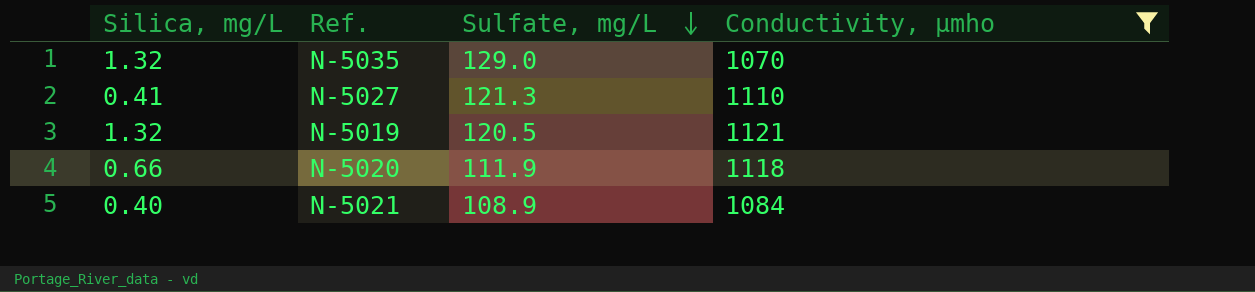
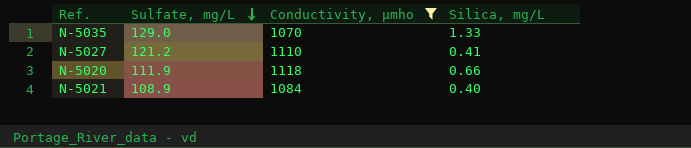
column Silica, mg/L | position: 1 -> 4
row N-5019: 1.32 | 120.5 | 1121 -> none
N-5035 | Silica, mg/L: 1.32 -> 1.33
N-5027 | Sulfate, mg/L: 121.3 -> 121.2

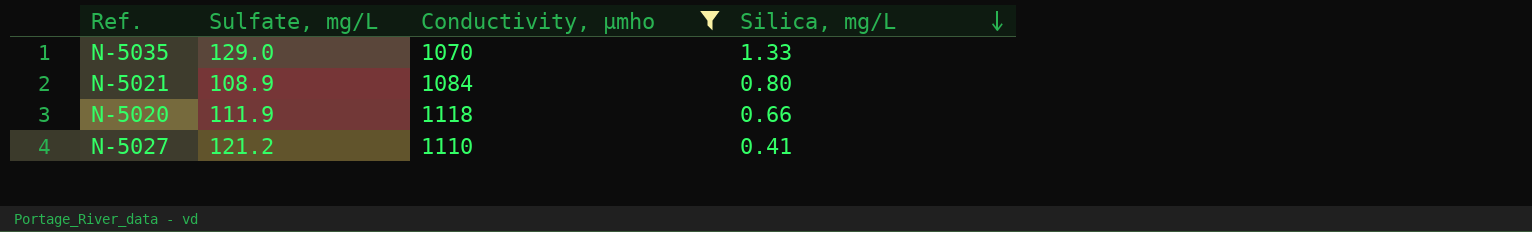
row order: Sulfate, mg/L descending -> Silica, mg/L descending
N-5021 | Silica, mg/L: 0.40 -> 0.80

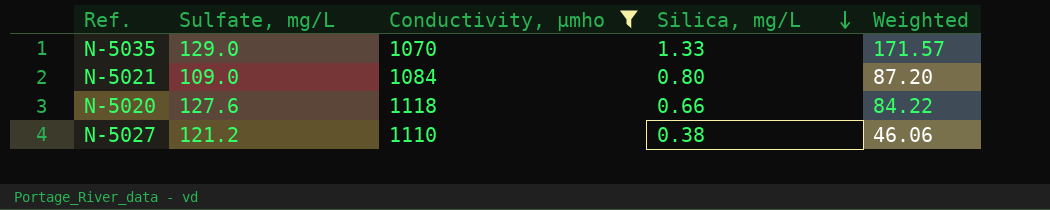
column Weighted | formula: none -> [Sulfate, mg/L] * [Silica, mg/L]
N-5021 | Sulfate, mg/L: 108.9 -> 109.0
N-5020 | Sulfate, mg/L: 111.9 -> 127.6
N-5027 | Silica, mg/L: 0.41 -> 0.38

